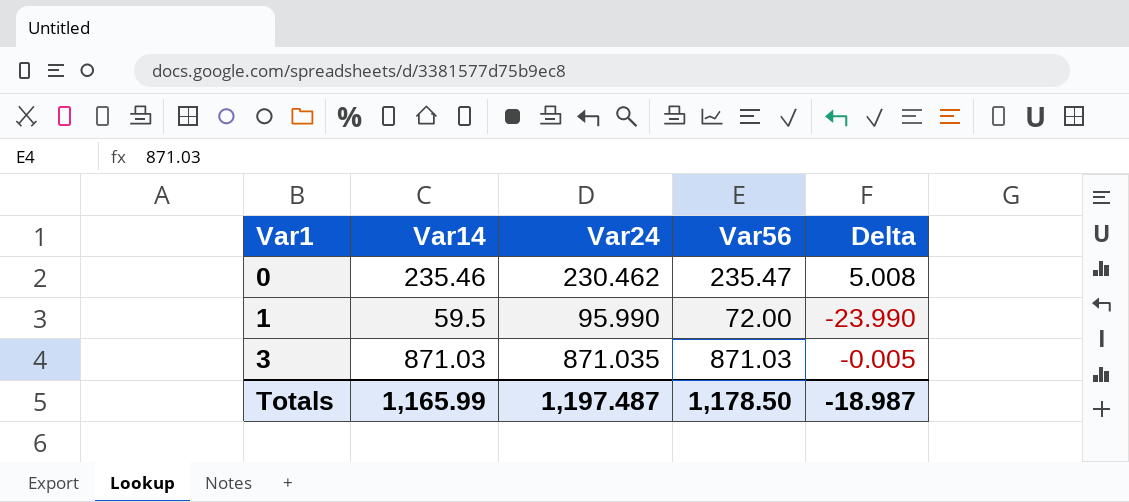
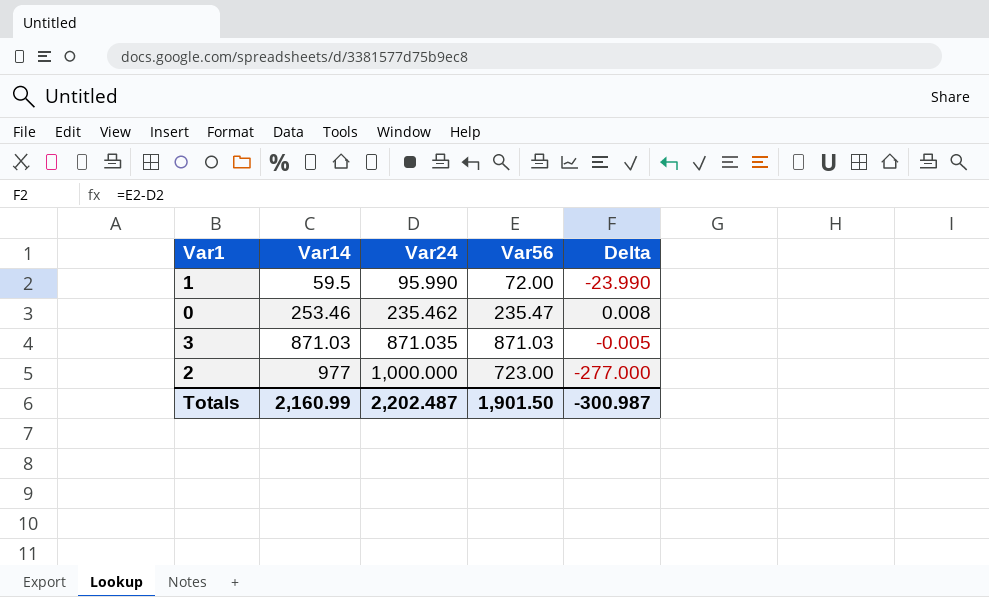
row order: Var1 ascending -> Var14 ascending
0 | Var14: 235.46 -> 253.46
0 | Var24: 230.462 -> 235.462
0 | Delta: 5.008 -> 0.008
row 2: none -> 977 | 1,000.000 | 723.00 | -277.000
Totals | Var14: 1,165.99 -> 2,160.99
Totals | Var24: 1,197.487 -> 2,202.487
Totals | Var56: 1,178.50 -> 1,901.50
Totals | Delta: -18.987 -> -300.987

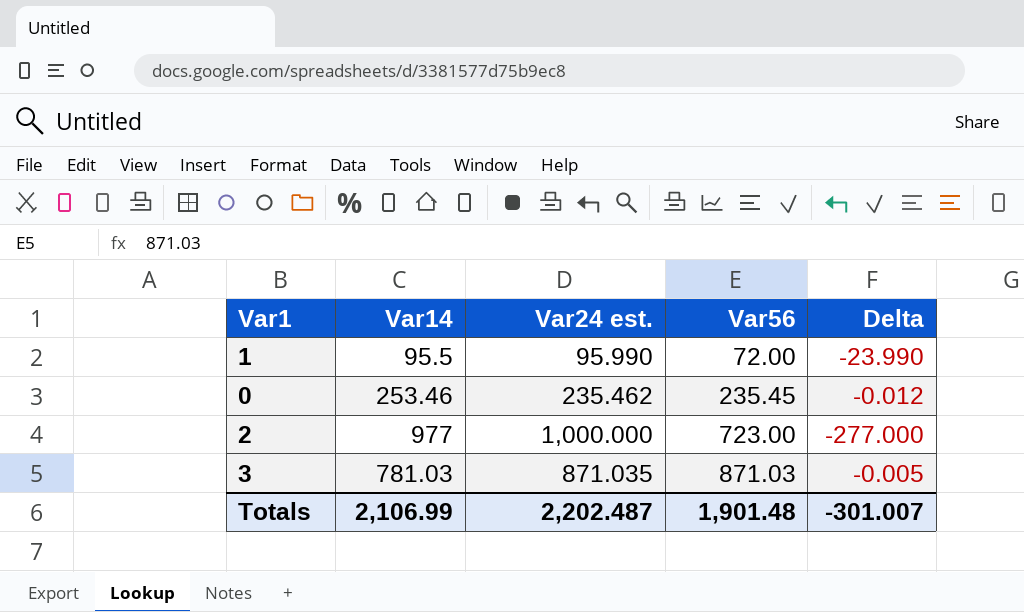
row order: Var14 ascending -> Var56 ascending
column name: Var24 -> Var24 est.
1 | Var14: 59.5 -> 95.5
0 | Var56: 235.47 -> 235.45
0 | Delta: 0.008 -> -0.012
3 | Var14: 871.03 -> 781.03
Totals | Var14: 2,160.99 -> 2,106.99
Totals | Var56: 1,901.50 -> 1,901.48
Totals | Delta: -300.987 -> -301.007

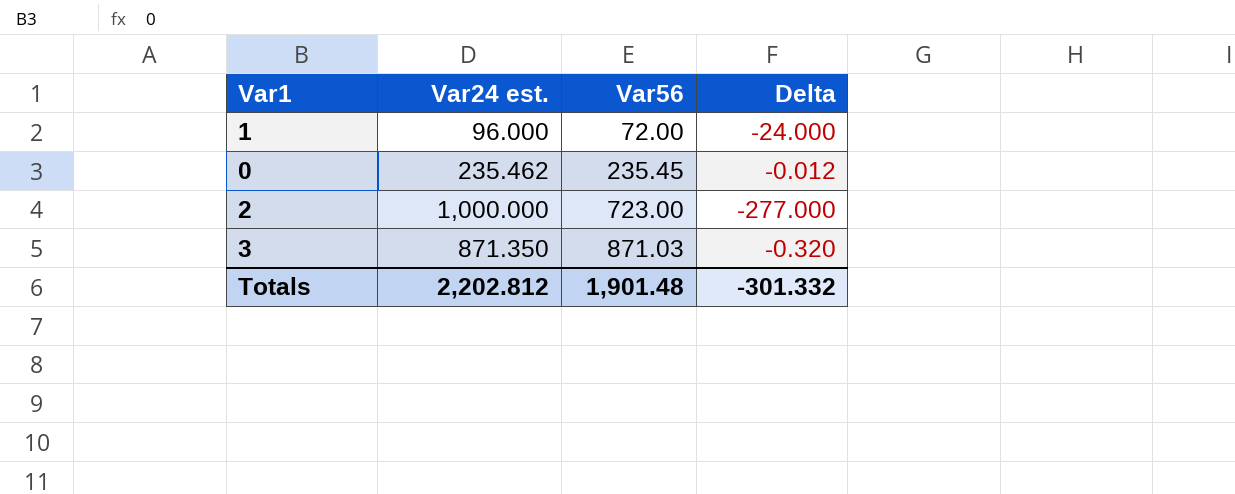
column Var14 | position: 2 -> none
1 | Var24 est.: 95.990 -> 96.000
1 | Delta: -23.990 -> -24.000
3 | Var24 est.: 871.035 -> 871.350
3 | Delta: -0.005 -> -0.320
Totals | Var24 est.: 2,202.487 -> 2,202.812
Totals | Delta: -301.007 -> -301.332

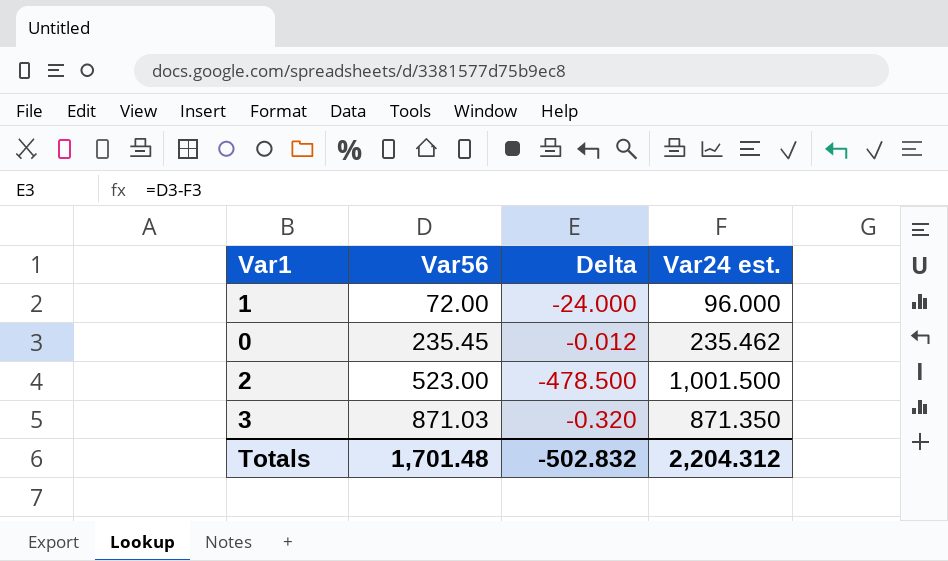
column Var24 est. | position: 2 -> 4
2 | Var56: 723.00 -> 523.00
2 | Delta: -277.000 -> -478.500
2 | Var24 est.: 1,000.000 -> 1,001.500
Totals | Var56: 1,901.48 -> 1,701.48
Totals | Delta: -301.332 -> -502.832
Totals | Var24 est.: 2,202.812 -> 2,204.312

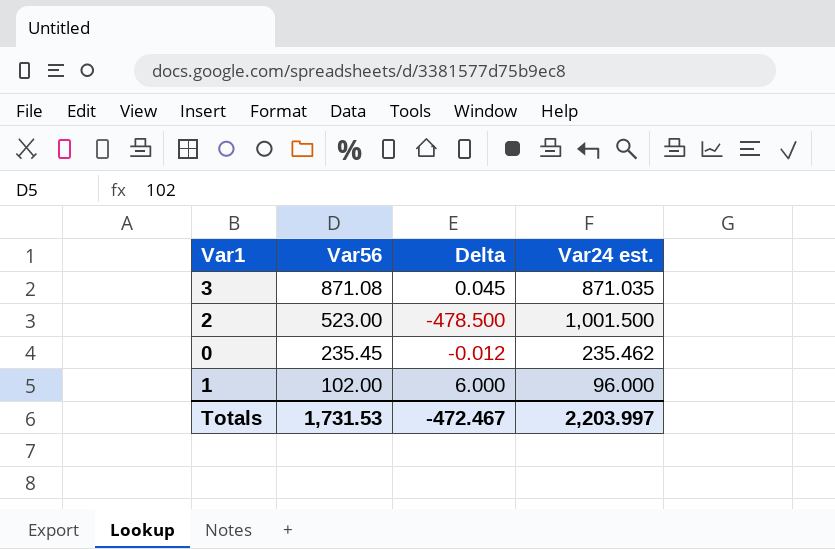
row order: Var56 ascending -> Var56 descending
3 | Var56: 871.03 -> 871.08
3 | Delta: -0.320 -> 0.045
3 | Var24 est.: 871.350 -> 871.035
1 | Var56: 72.00 -> 102.00
1 | Delta: -24.000 -> 6.000
Totals | Var56: 1,701.48 -> 1,731.53
Totals | Delta: -502.832 -> -472.467
Totals | Var24 est.: 2,204.312 -> 2,203.997

